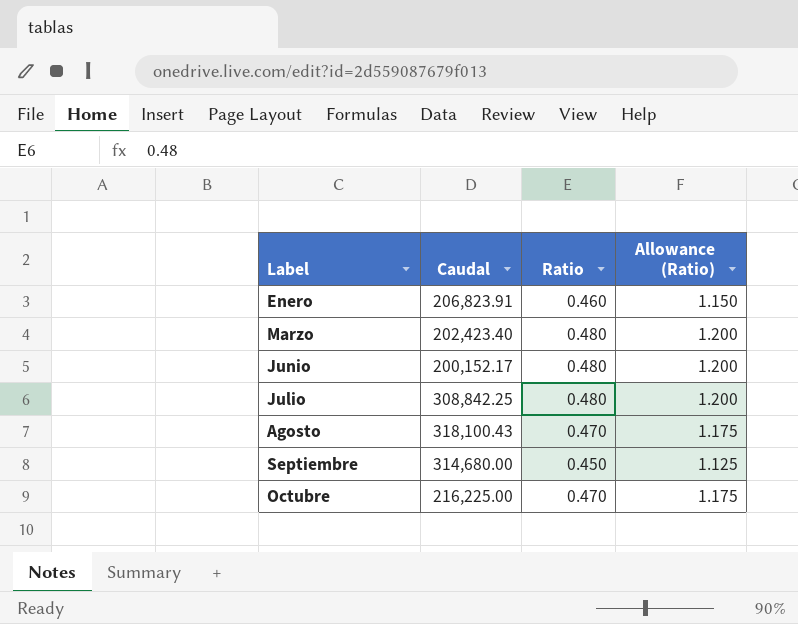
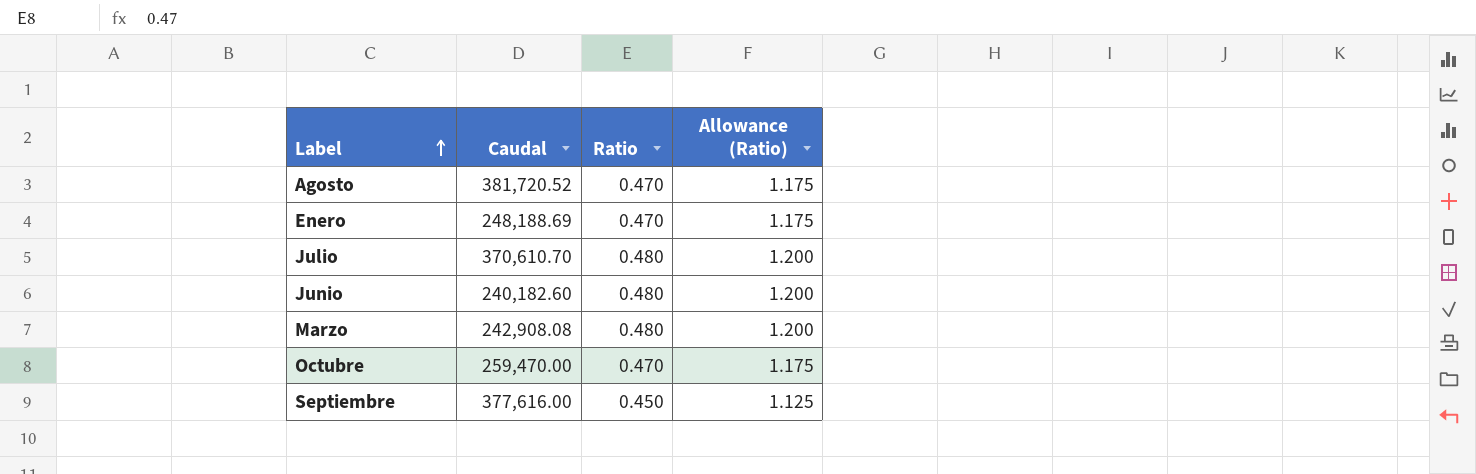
row order: none -> Label ascending
Agosto | Caudal: 318,100.43 -> 381,720.52
Enero | Caudal: 206,823.91 -> 248,188.69
Enero | Ratio: 0.460 -> 0.470
Enero | Allowance (Ratio): 1.150 -> 1.175
Julio | Caudal: 308,842.25 -> 370,610.70
Junio | Caudal: 200,152.17 -> 240,182.60
Marzo | Caudal: 202,423.40 -> 242,908.08
Octubre | Caudal: 216,225.00 -> 259,470.00
Septiembre | Caudal: 314,680.00 -> 377,616.00

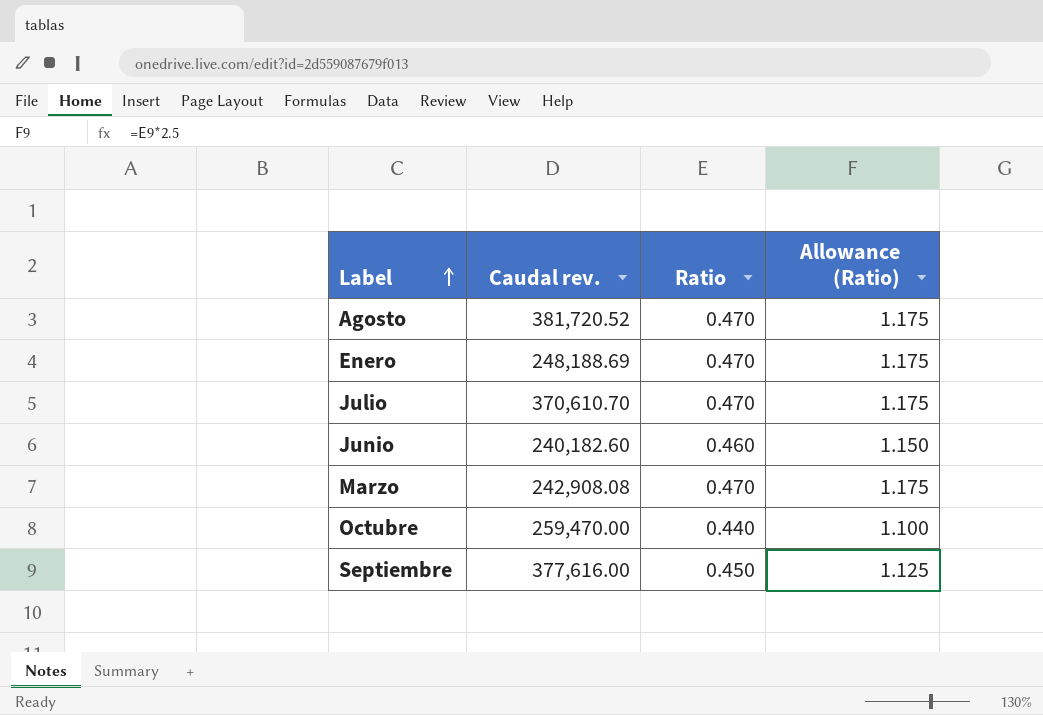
column name: Caudal -> Caudal rev.
Julio | Ratio: 0.480 -> 0.470
Julio | Allowance (Ratio): 1.200 -> 1.175
Junio | Ratio: 0.480 -> 0.460
Junio | Allowance (Ratio): 1.200 -> 1.150
Marzo | Ratio: 0.480 -> 0.470
Marzo | Allowance (Ratio): 1.200 -> 1.175
Octubre | Ratio: 0.470 -> 0.440
Octubre | Allowance (Ratio): 1.175 -> 1.100

